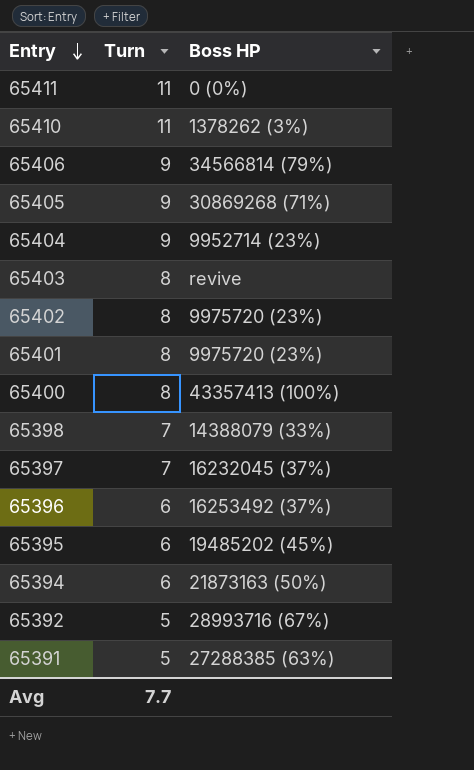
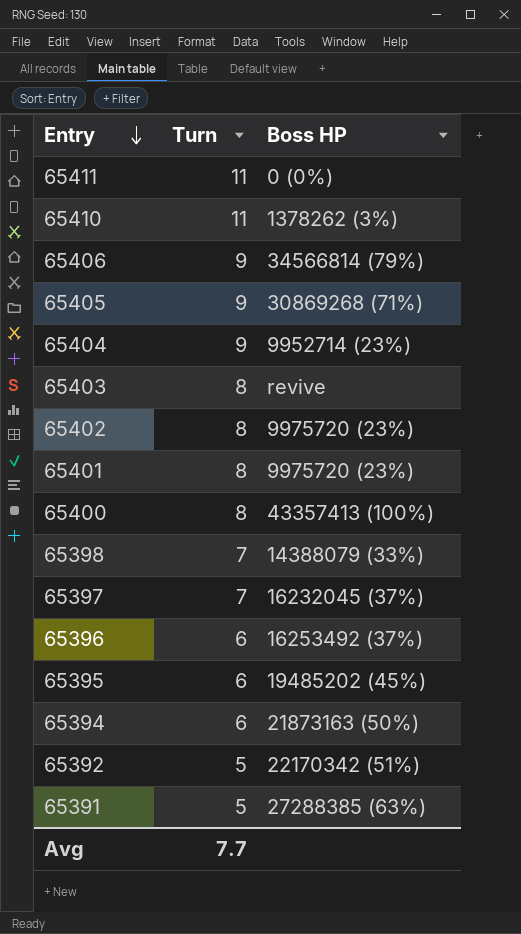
65392 | Boss HP: 28993716 (67%) -> 22170342 (51%)

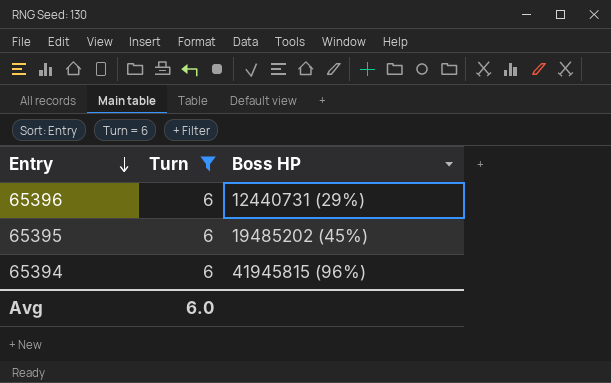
filter: none -> Turn = 6
65396 | Boss HP: 16253492 (37%) -> 12440731 (29%)
65394 | Boss HP: 21873163 (50%) -> 41945815 (96%)
Avg | Turn: 7.7 -> 6.0

